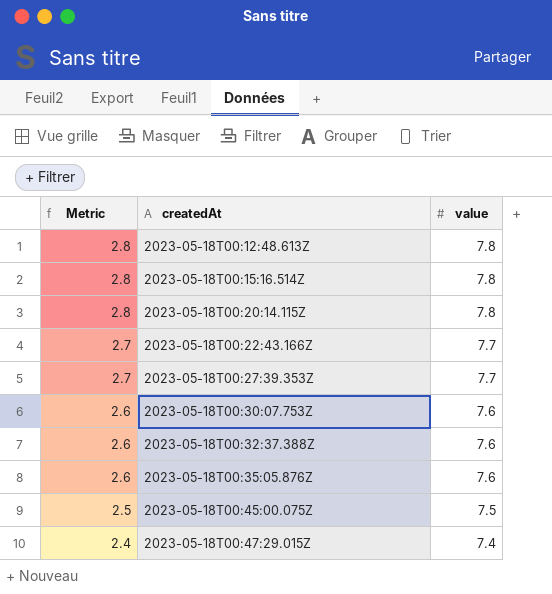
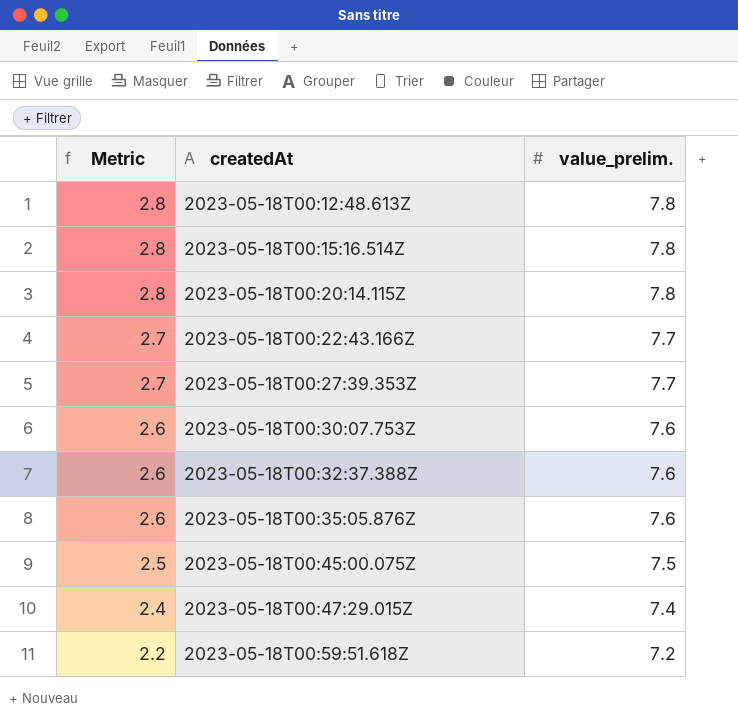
column name: value -> value_prelim.
row 2023-05-18T00:59:51.618Z: none -> 2.2 | 7.2

